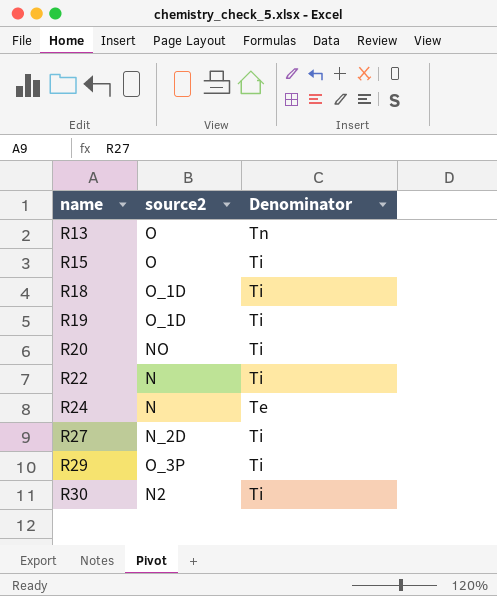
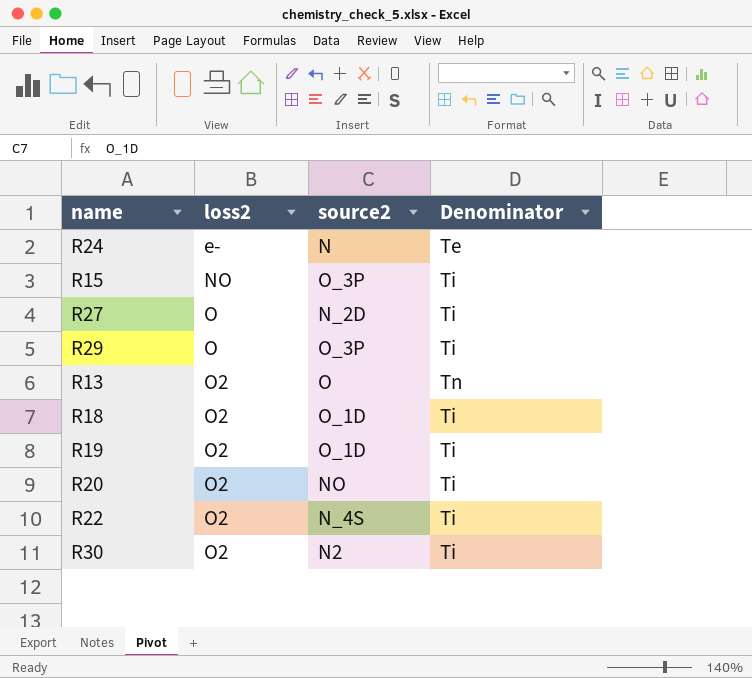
row order: name ascending -> loss2 ascending
column loss2 | position: none -> 2
R15 | source2: O -> O_3P
R22 | source2: N -> N_4S

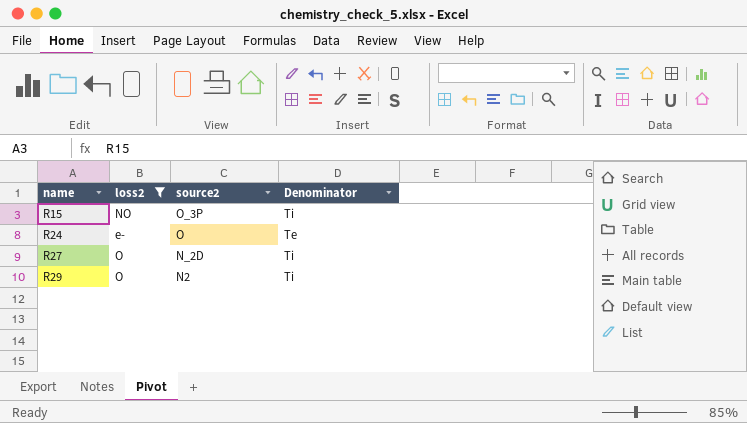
filter: none -> loss2 != O2
row order: loss2 ascending -> name ascending
R24 | source2: N -> O
R29 | source2: O_3P -> N2

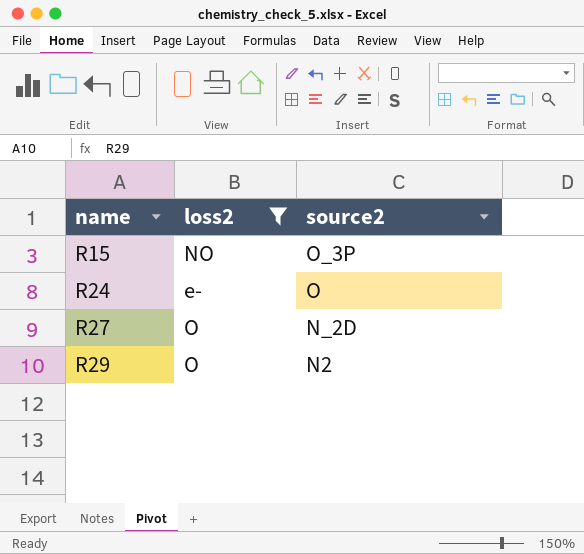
column Denominator | position: 4 -> none

